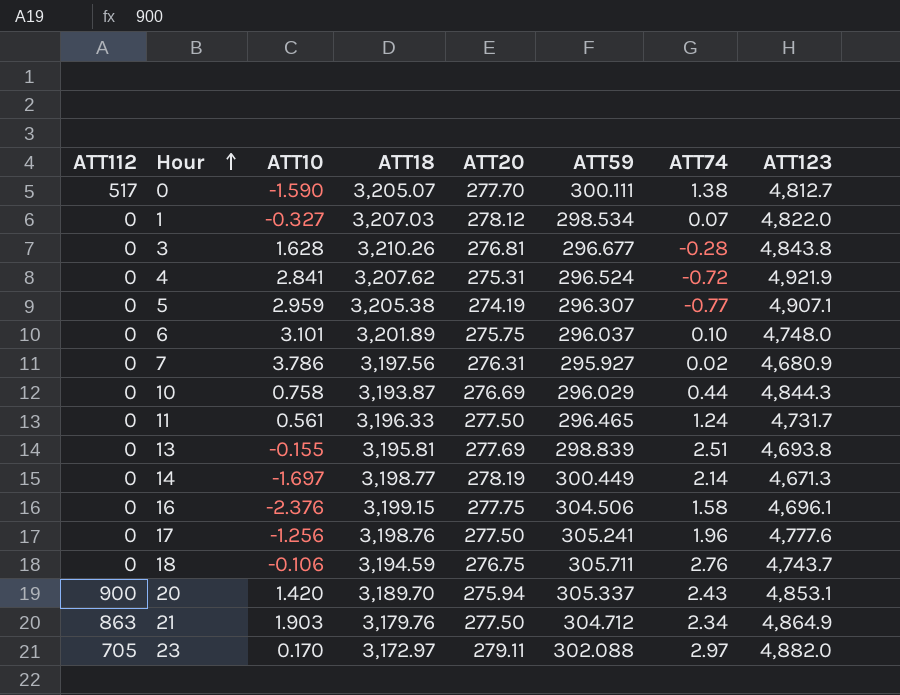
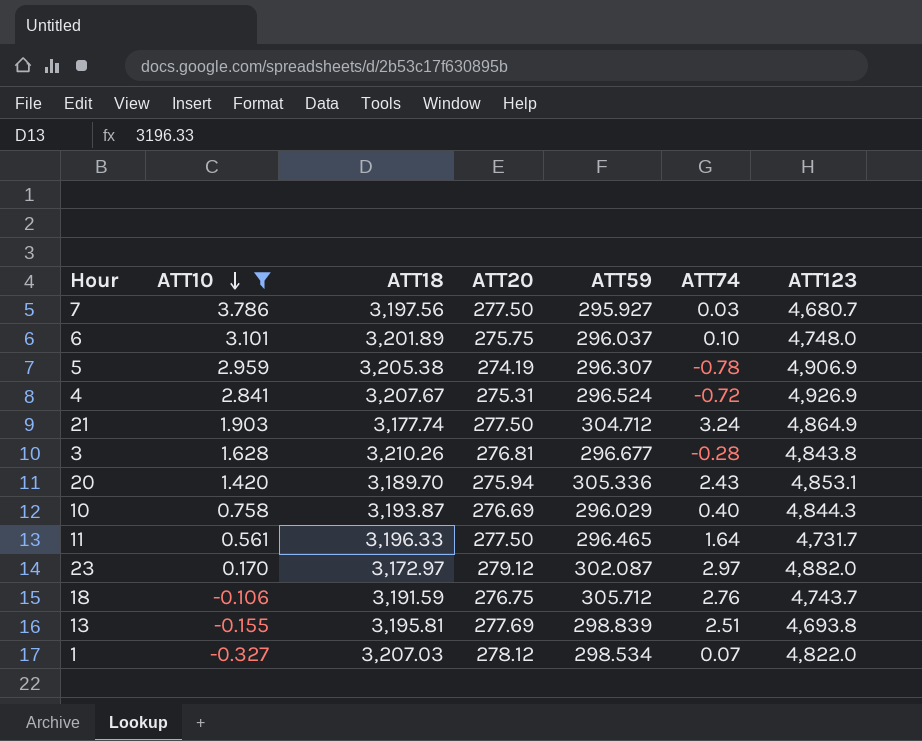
filter: none -> ATT10 >= -0.327
row order: Hour ascending -> ATT10 descending
column ATT112 | position: 1 -> none
7 | ATT20: 276.31 -> 277.50
7 | ATT74: 0.02 -> 0.03
7 | ATT123: 4,680.9 -> 4,680.7
5 | ATT74: -0.77 -> -0.78
5 | ATT123: 4,907.1 -> 4,906.9
4 | ATT18: 3,207.62 -> 3,207.67
4 | ATT123: 4,921.9 -> 4,926.9
21 | ATT18: 3,179.76 -> 3,177.74
21 | ATT74: 2.34 -> 3.24
20 | ATT59: 305.337 -> 305.336
10 | ATT74: 0.44 -> 0.40
11 | ATT74: 1.24 -> 1.64
23 | ATT20: 279.11 -> 279.12
23 | ATT59: 302.088 -> 302.087
18 | ATT18: 3,194.59 -> 3,191.59
18 | ATT59: 305.711 -> 305.712

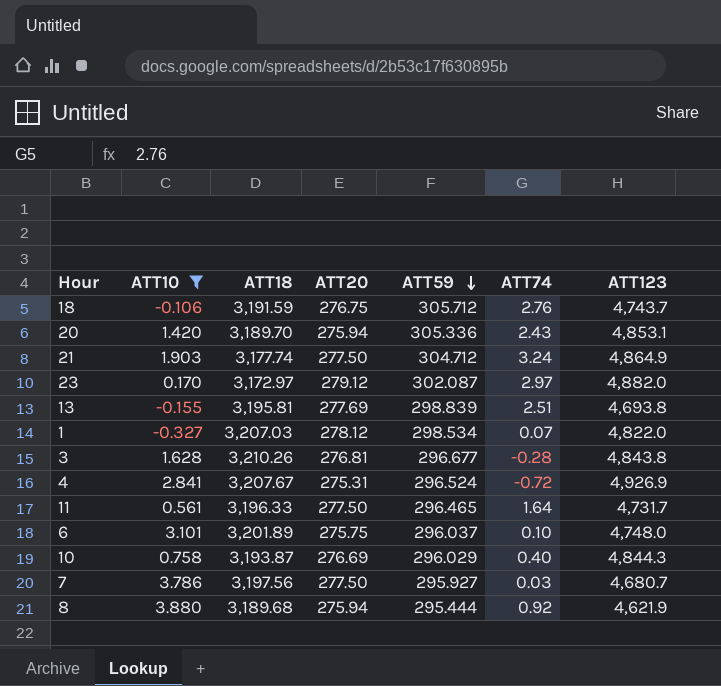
row order: ATT10 descending -> ATT59 descending
row 5: 2.959 | 3,205.38 | 274.19 | 296.307 | -0.78 | 4,906.9 -> none
row 8: none -> 3.880 | 3,189.68 | 275.94 | 295.444 | 0.92 | 4,621.9

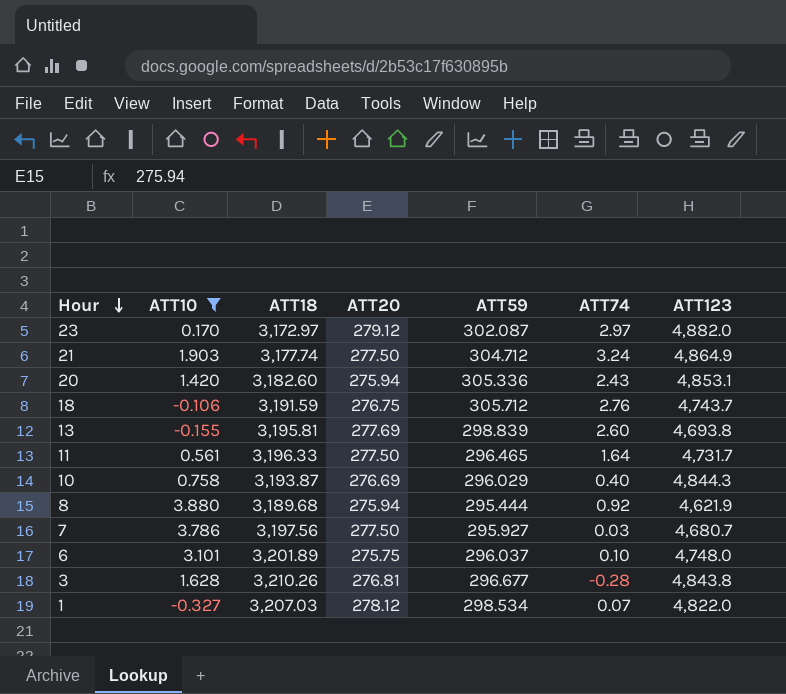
row order: ATT59 descending -> Hour descending
row 4: 2.841 | 3,207.67 | 275.31 | 296.524 | -0.72 | 4,926.9 -> none
20 | ATT18: 3,189.70 -> 3,182.60
13 | ATT74: 2.51 -> 2.60

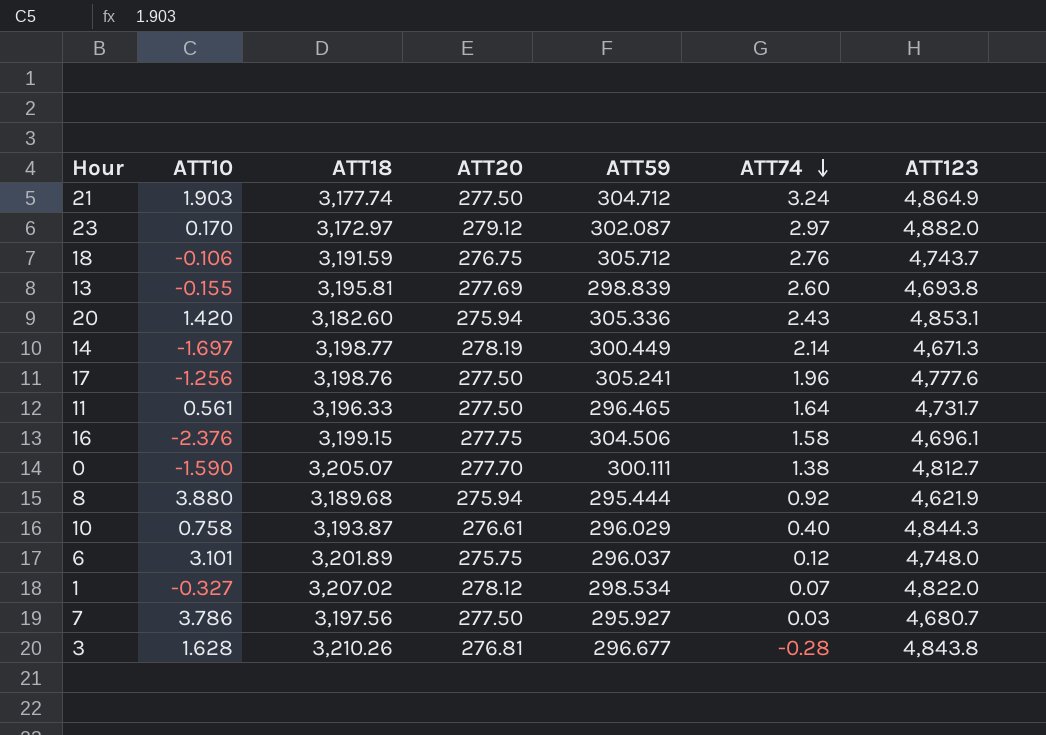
filter: ATT10 >= -0.327 -> none
row order: Hour descending -> ATT74 descending
10 | ATT20: 276.69 -> 276.61
6 | ATT74: 0.10 -> 0.12
1 | ATT18: 3,207.03 -> 3,207.02

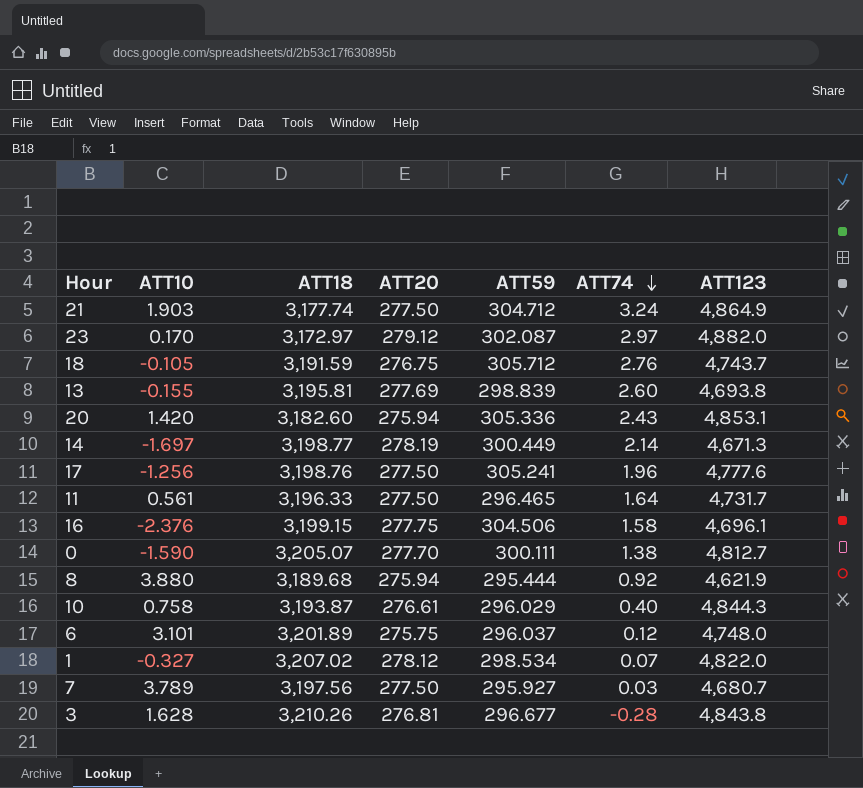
18 | ATT10: -0.106 -> -0.105
7 | ATT10: 3.786 -> 3.789

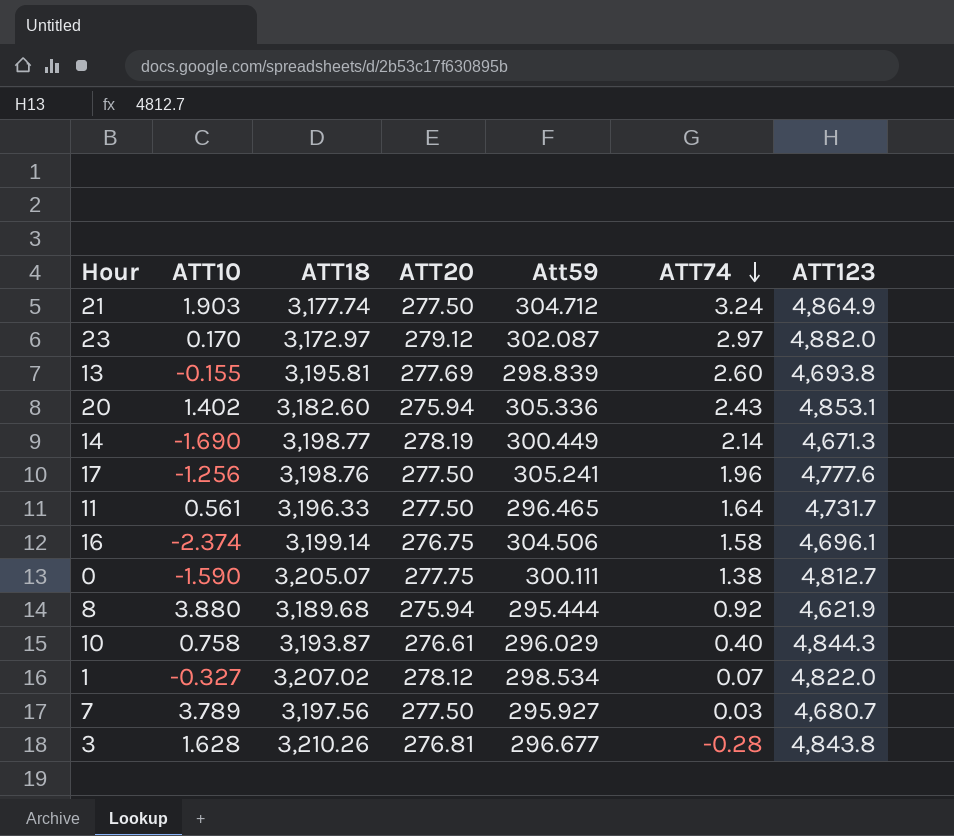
column name: ATT59 -> Att59
row 18: -0.105 | 3,191.59 | 276.75 | 305.712 | 2.76 | 4,743.7 -> none
row 6: 3.101 | 3,201.89 | 275.75 | 296.037 | 0.12 | 4,748.0 -> none
20 | ATT10: 1.420 -> 1.402
14 | ATT10: -1.697 -> -1.690
16 | ATT10: -2.376 -> -2.374
16 | ATT18: 3,199.15 -> 3,199.14
16 | ATT20: 277.75 -> 276.75
0 | ATT20: 277.70 -> 277.75

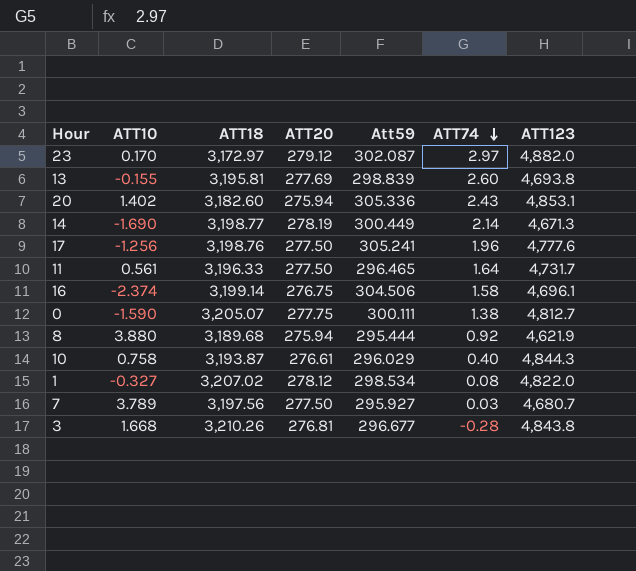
row 21: 1.903 | 3,177.74 | 277.50 | 304.712 | 3.24 | 4,864.9 -> none
1 | ATT74: 0.07 -> 0.08
3 | ATT10: 1.628 -> 1.668

